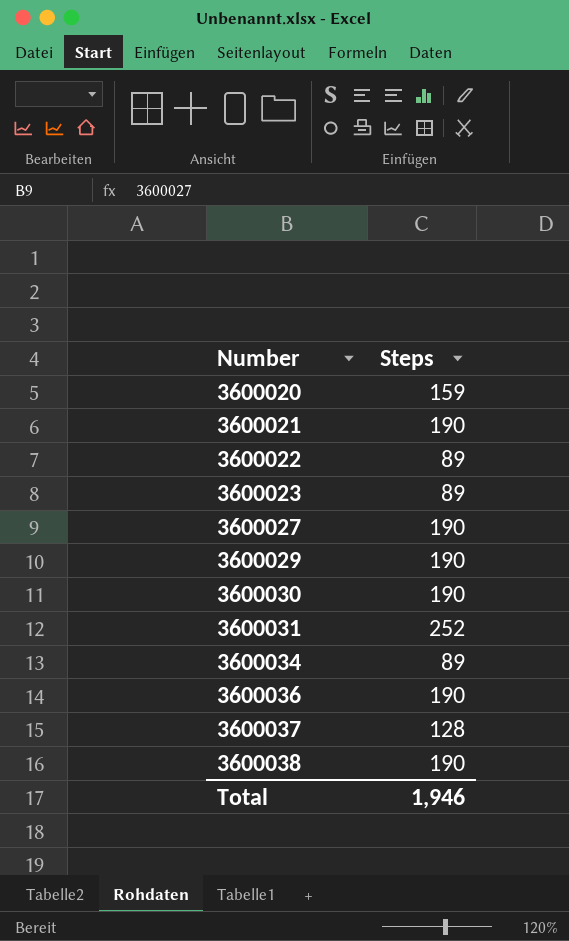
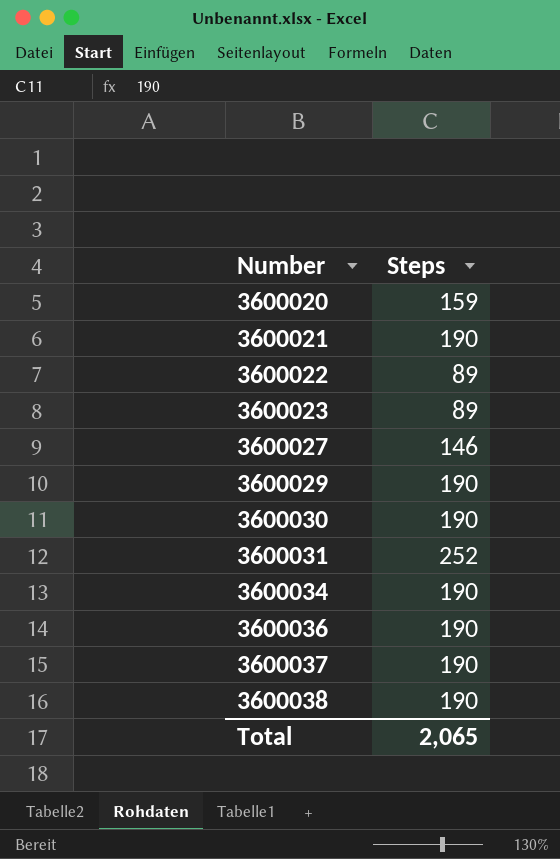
3600027 | Steps: 190 -> 146
3600034 | Steps: 89 -> 190
3600037 | Steps: 128 -> 190
Total | Steps: 1,946 -> 2,065

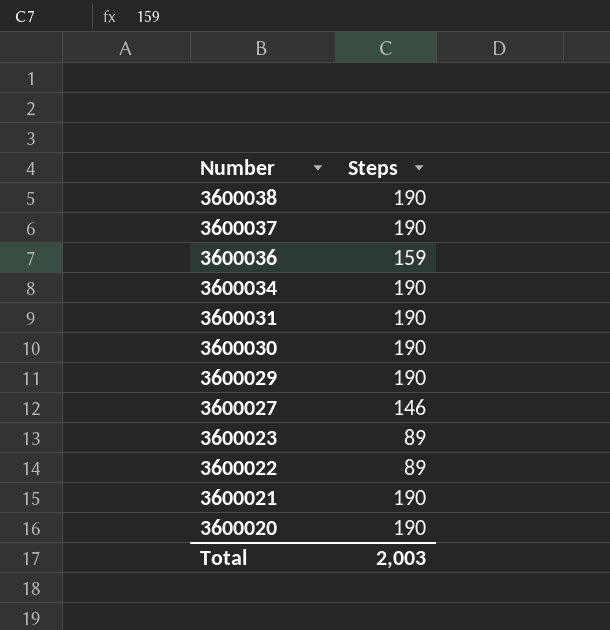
row order: Number ascending -> Number descending
3600036 | Steps: 190 -> 159
3600031 | Steps: 252 -> 190
3600020 | Steps: 159 -> 190
Total | Steps: 2,065 -> 2,003

